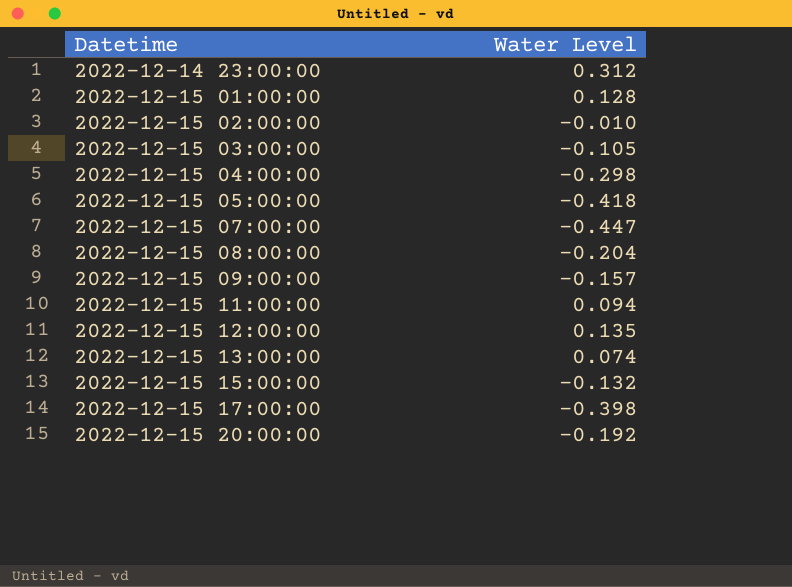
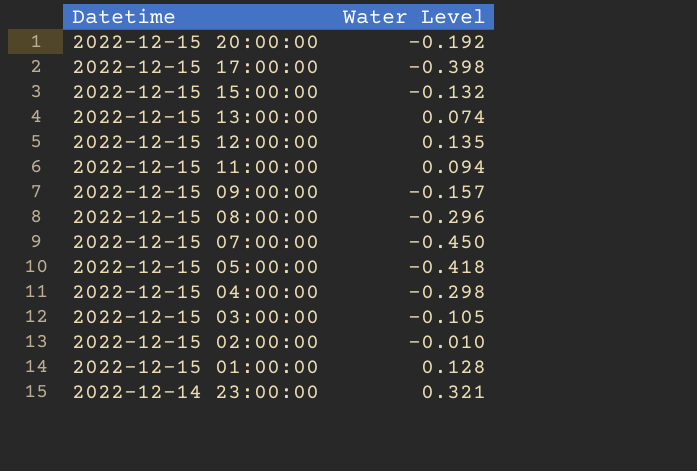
row order: Datetime ascending -> Datetime descending
2022-12-15 08:00:00 | Water Level: -0.204 -> -0.296
2022-12-15 07:00:00 | Water Level: -0.447 -> -0.450
2022-12-14 23:00:00 | Water Level: 0.312 -> 0.321

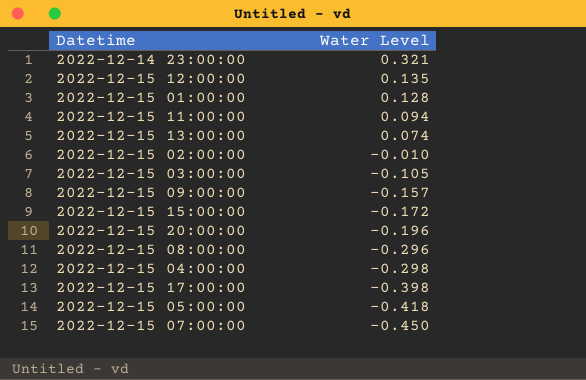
row order: Datetime descending -> Water Level descending
2022-12-15 15:00:00 | Water Level: -0.132 -> -0.172
2022-12-15 20:00:00 | Water Level: -0.192 -> -0.196

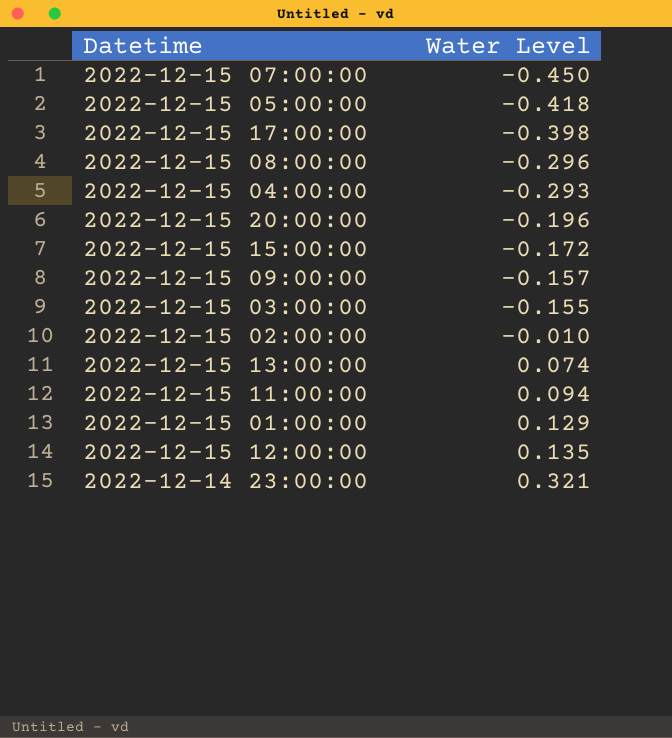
row order: Water Level descending -> Water Level ascending
2022-12-15 04:00:00 | Water Level: -0.298 -> -0.293
2022-12-15 03:00:00 | Water Level: -0.105 -> -0.155
2022-12-15 01:00:00 | Water Level: 0.128 -> 0.129

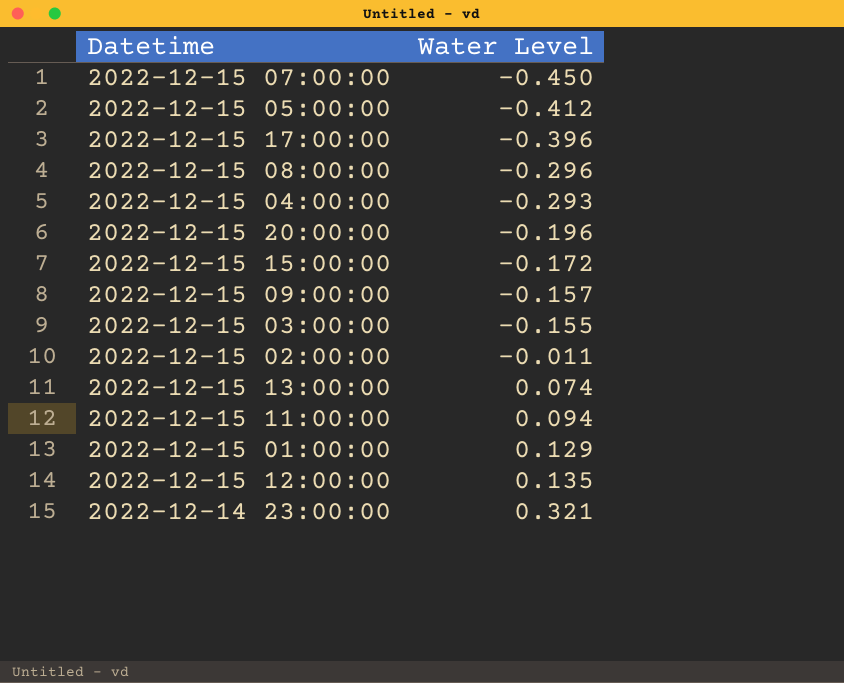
2022-12-15 05:00:00 | Water Level: -0.418 -> -0.412
2022-12-15 17:00:00 | Water Level: -0.398 -> -0.396
2022-12-15 02:00:00 | Water Level: -0.010 -> -0.011

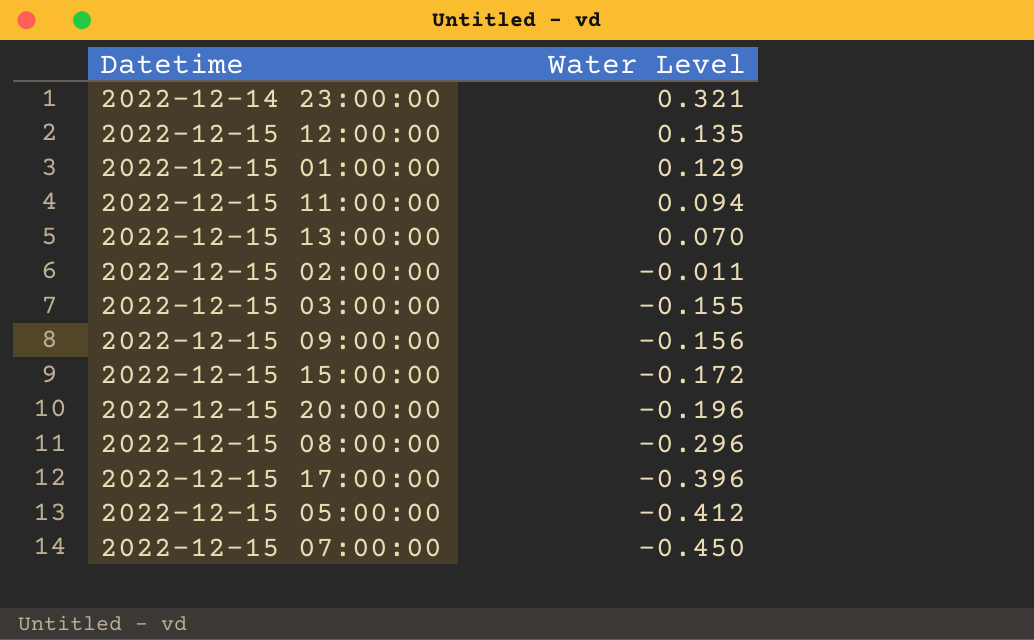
row order: Water Level ascending -> Water Level descending
row 2022-12-15 04:00:00: -0.293 -> none
2022-12-15 13:00:00 | Water Level: 0.074 -> 0.070
2022-12-15 09:00:00 | Water Level: -0.157 -> -0.156

